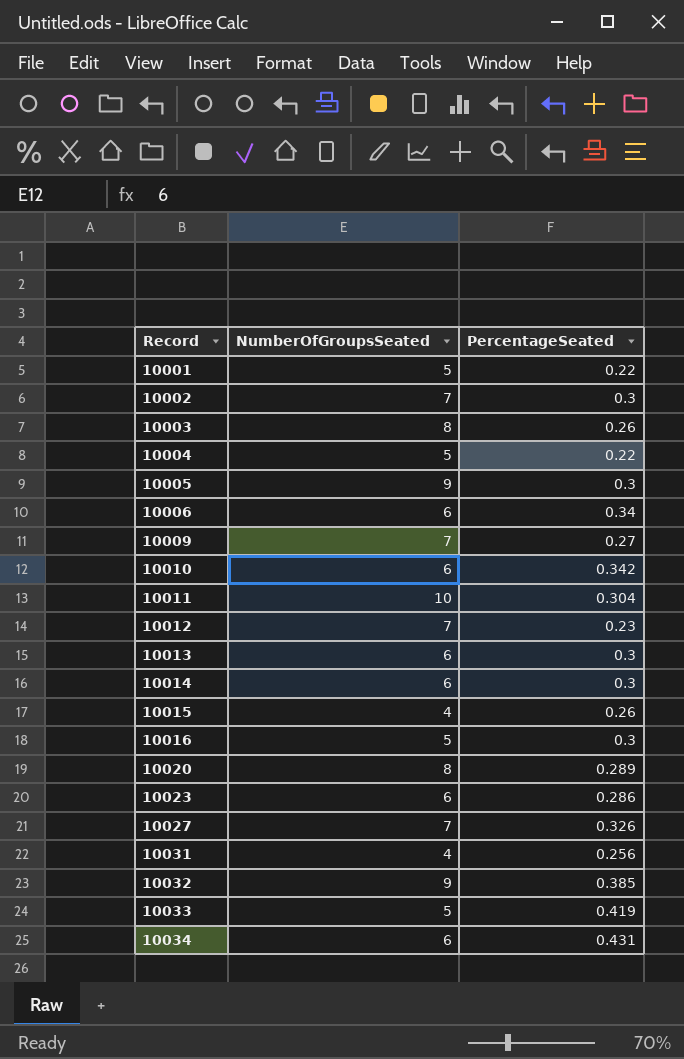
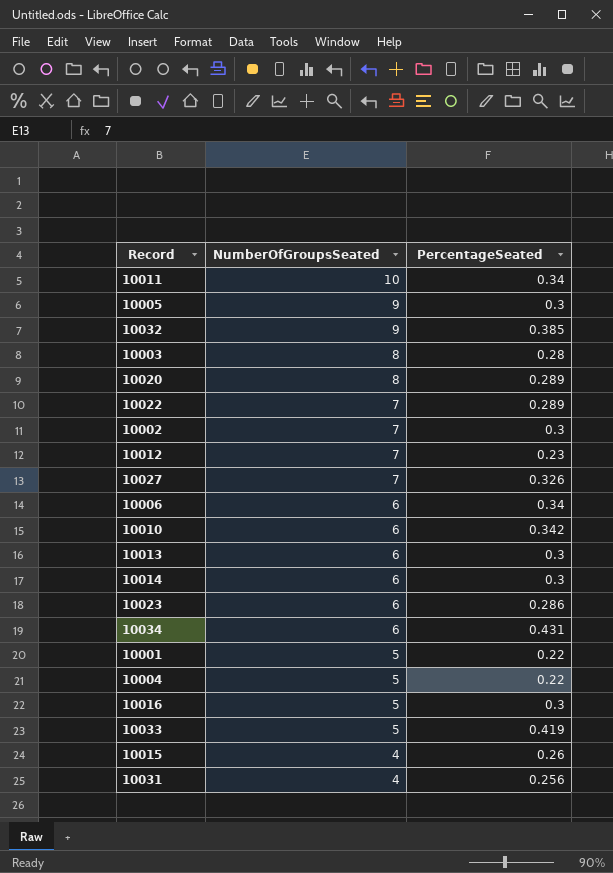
row order: Record ascending -> NumberOfGroupsSeated descending
row 10009: 7 | 0.27 -> none
10011 | PercentageSeated: 0.304 -> 0.34
10003 | PercentageSeated: 0.26 -> 0.28
row 10022: none -> 7 | 0.289

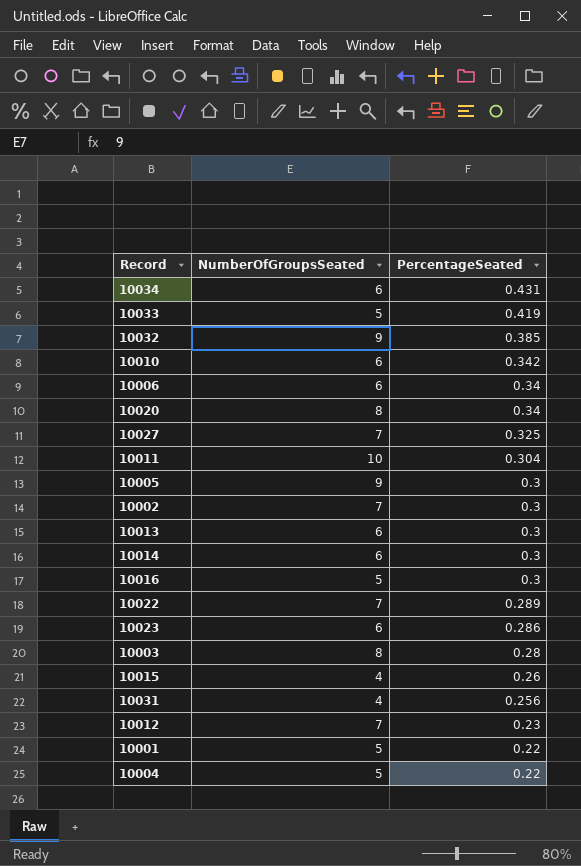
row order: NumberOfGroupsSeated descending -> PercentageSeated descending
10020 | PercentageSeated: 0.289 -> 0.34
10027 | PercentageSeated: 0.326 -> 0.325
10011 | PercentageSeated: 0.34 -> 0.304

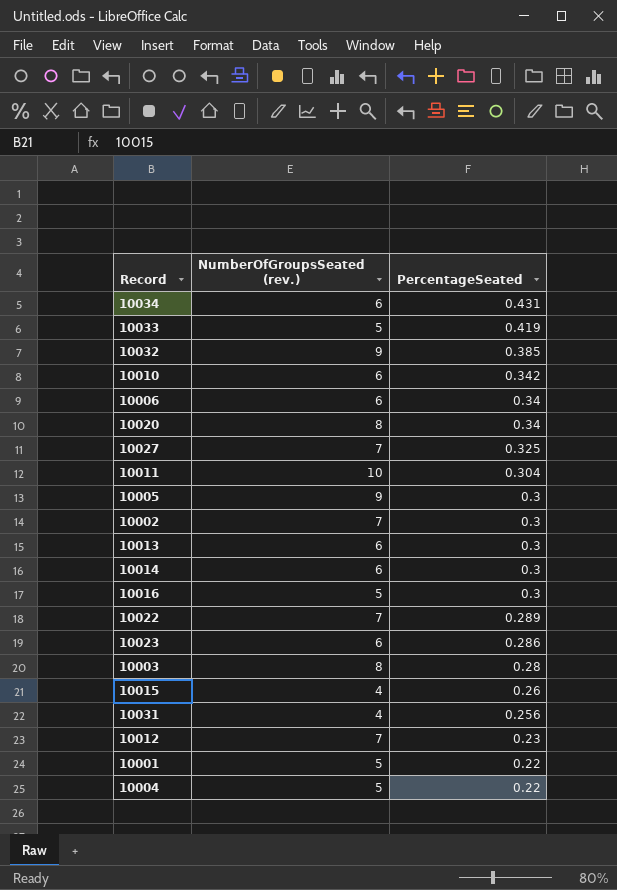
column name: NumberOfGroupsSeated -> NumberOfGroupsSeated (rev.)

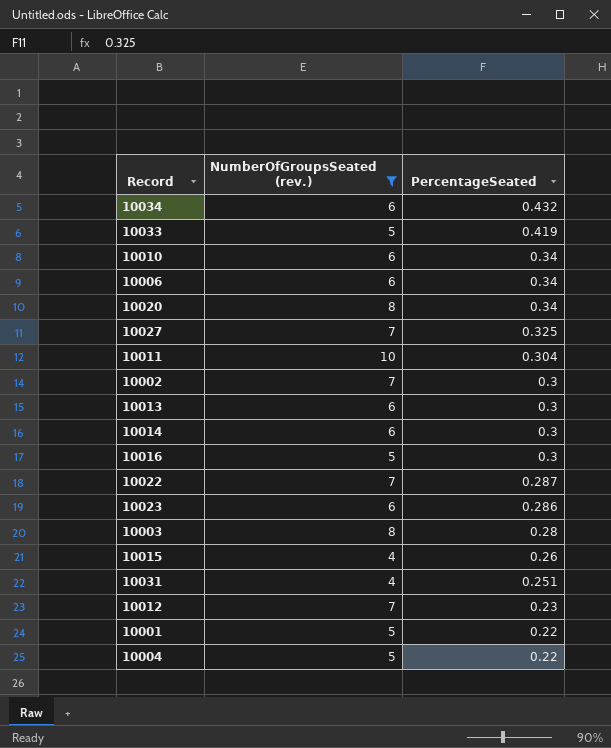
filter: none -> NumberOfGroupsSeated (rev.) != 9
10034 | PercentageSeated: 0.431 -> 0.432
10010 | PercentageSeated: 0.342 -> 0.34
10022 | PercentageSeated: 0.289 -> 0.287
10031 | PercentageSeated: 0.256 -> 0.251

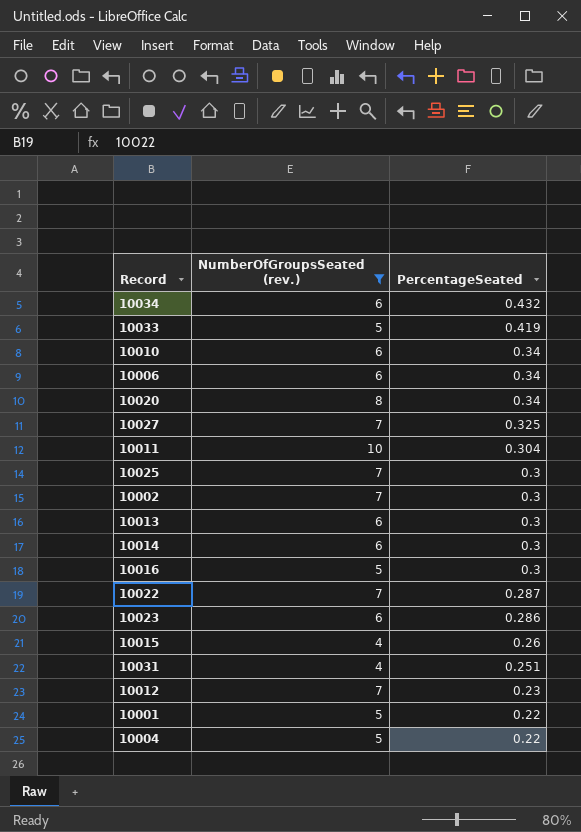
row 10003: 8 | 0.28 -> none
row 10025: none -> 7 | 0.3

